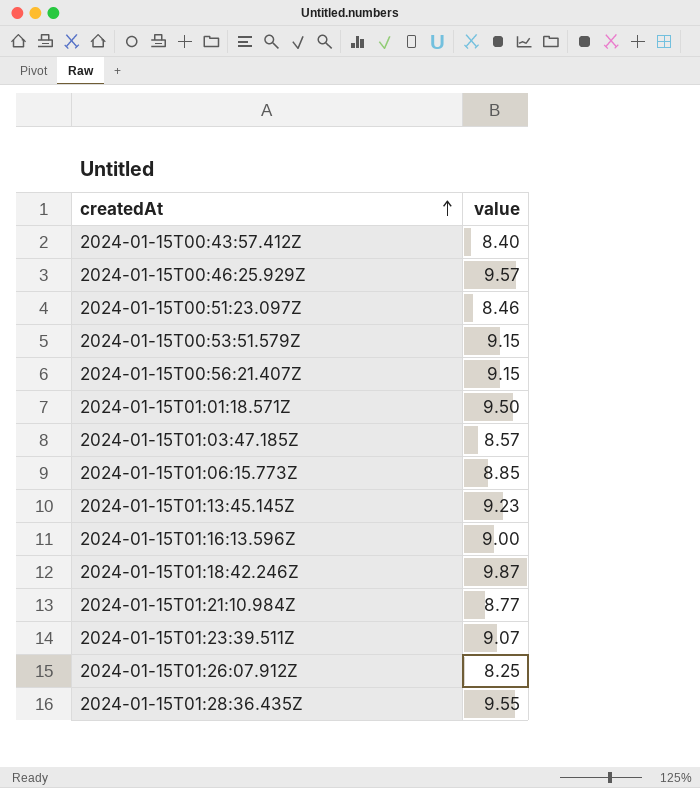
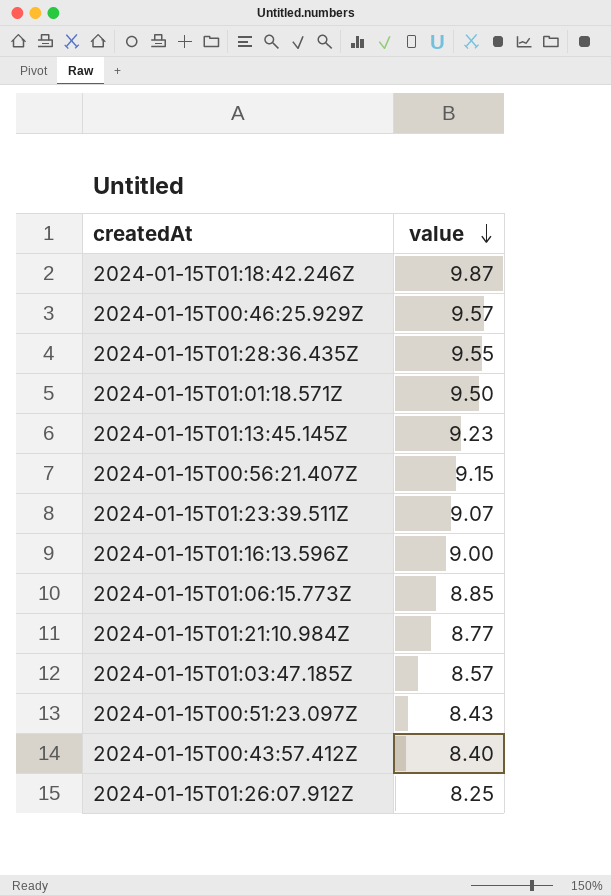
row order: createdAt ascending -> value descending
row 2024-01-15T00:53:51.579Z: 9.15 -> none
2024-01-15T00:51:23.097Z | value: 8.46 -> 8.43

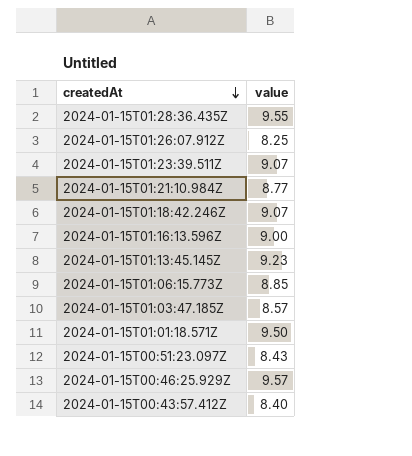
row order: value descending -> createdAt descending
row 2024-01-15T00:56:21.407Z: 9.15 -> none
2024-01-15T01:18:42.246Z | value: 9.87 -> 9.07

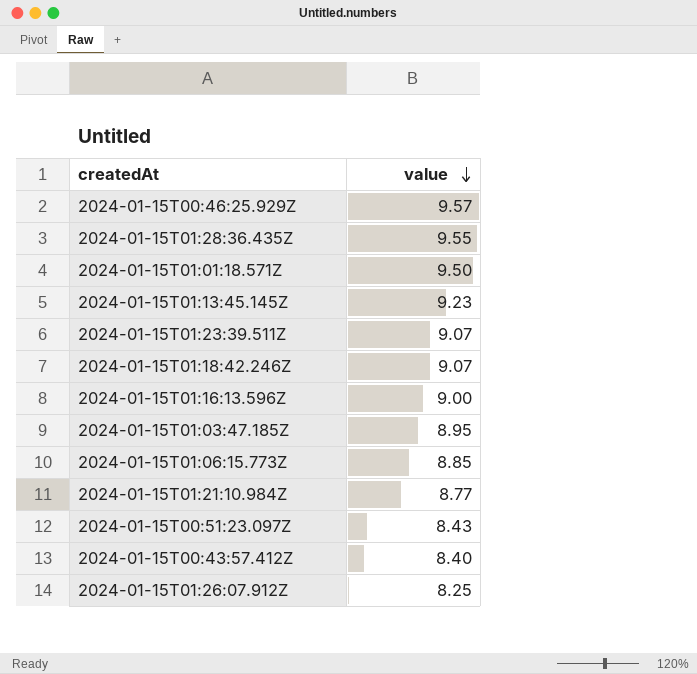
row order: createdAt descending -> value descending
2024-01-15T01:03:47.185Z | value: 8.57 -> 8.95

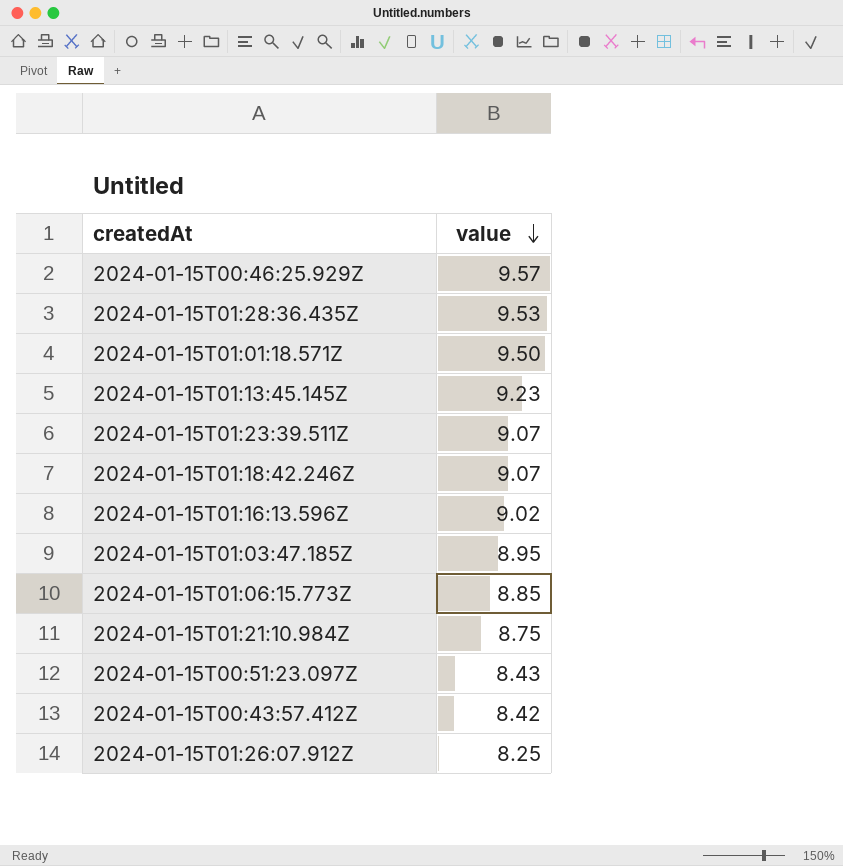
2024-01-15T01:28:36.435Z | value: 9.55 -> 9.53
2024-01-15T01:16:13.596Z | value: 9.00 -> 9.02
2024-01-15T01:21:10.984Z | value: 8.77 -> 8.75
2024-01-15T00:43:57.412Z | value: 8.40 -> 8.42

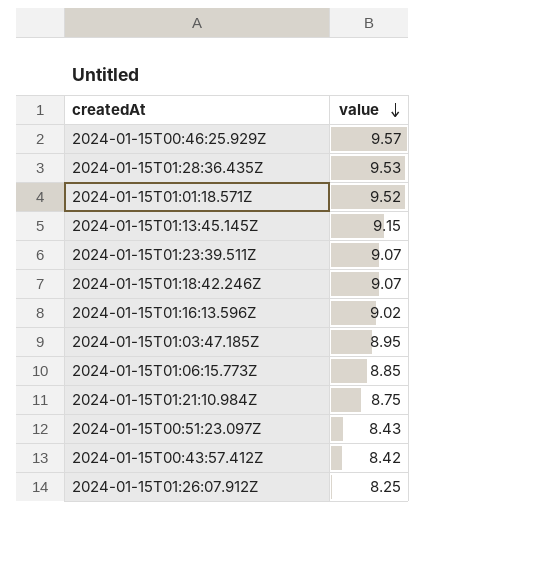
2024-01-15T01:01:18.571Z | value: 9.50 -> 9.52
2024-01-15T01:13:45.145Z | value: 9.23 -> 9.15

